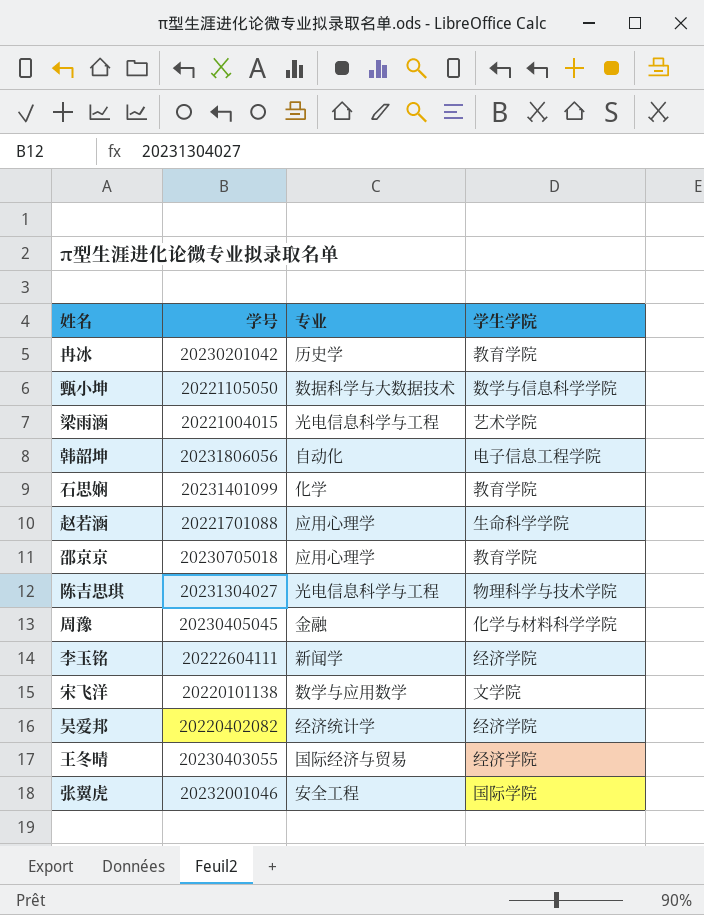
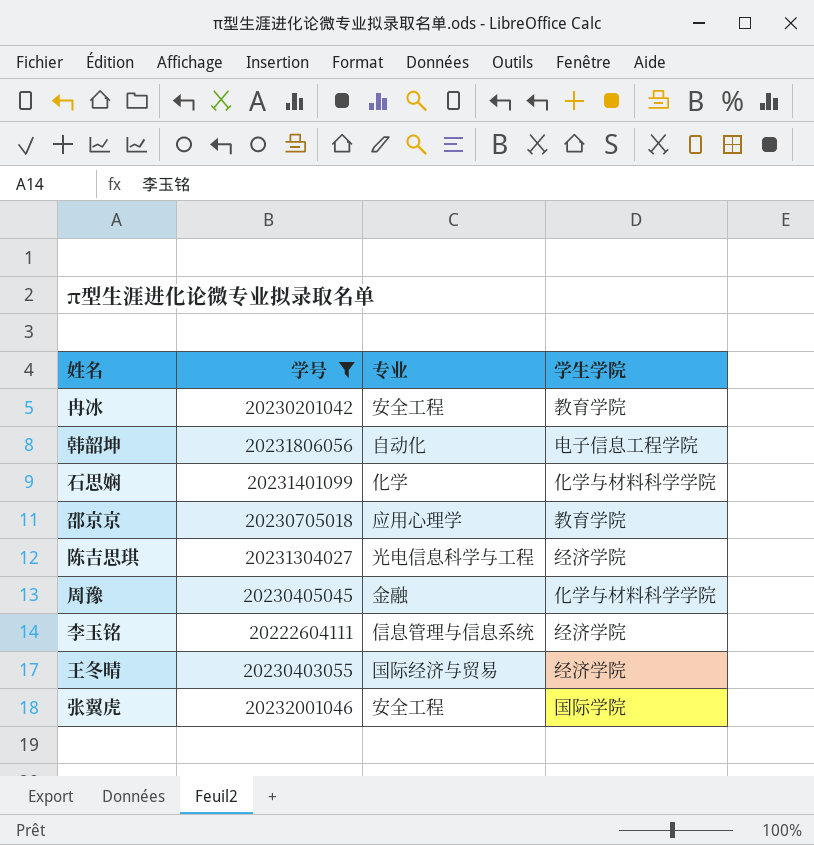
filter: none -> 学号 >= 20222604111
冉冰 | 专业: 历史学 -> 安全工程
石思娴 | 学生学院: 教育学院 -> 化学与材料科学学院
陈吉思琪 | 学生学院: 物理科学与技术学院 -> 经济学院
李玉铭 | 专业: 新闻学 -> 信息管理与信息系统

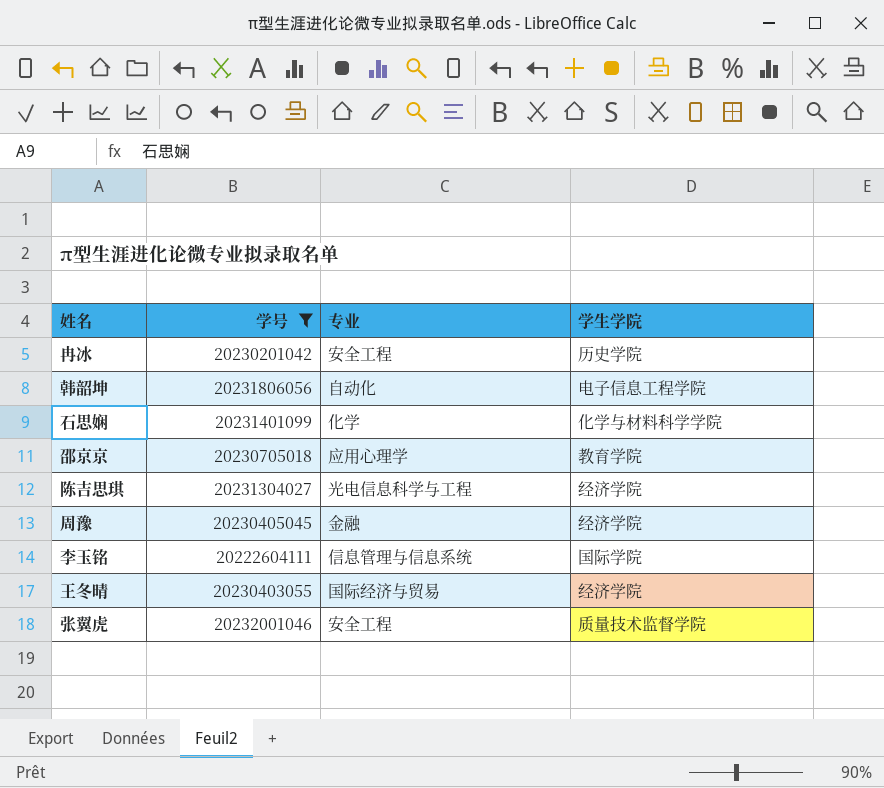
冉冰 | 学生学院: 教育学院 -> 历史学院
周豫 | 学生学院: 化学与材料科学学院 -> 经济学院
李玉铭 | 学生学院: 经济学院 -> 国际学院
张翼虎 | 学生学院: 国际学院 -> 质量技术监督学院

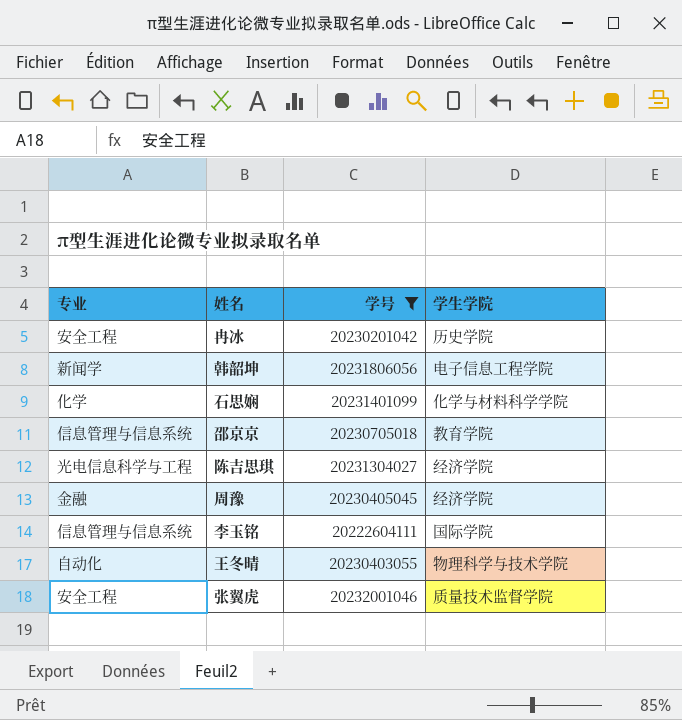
column 专业 | position: 3 -> 1
韩韶坤 | 专业: 自动化 -> 新闻学
邵京京 | 专业: 应用心理学 -> 信息管理与信息系统
王冬晴 | 专业: 国际经济与贸易 -> 自动化
王冬晴 | 学生学院: 经济学院 -> 物理科学与技术学院

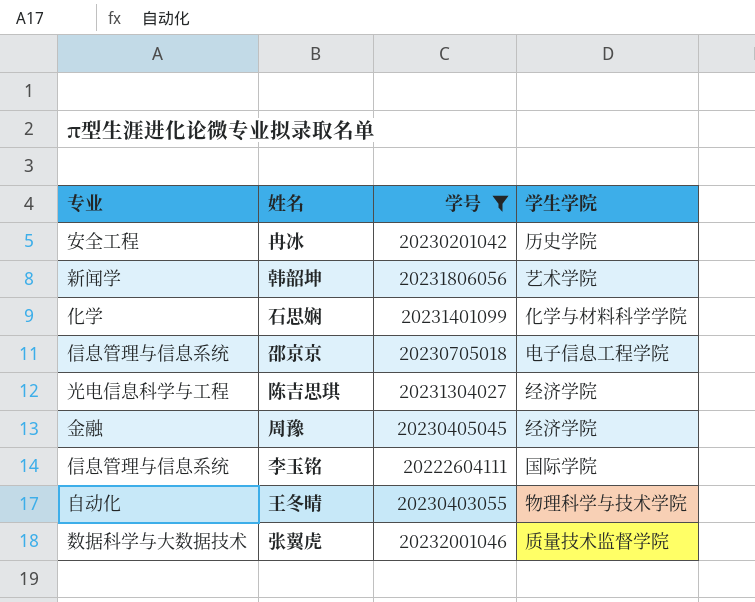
韩韶坤 | 学生学院: 电子信息工程学院 -> 艺术学院
邵京京 | 学生学院: 教育学院 -> 电子信息工程学院
张翼虎 | 专业: 安全工程 -> 数据科学与大数据技术

